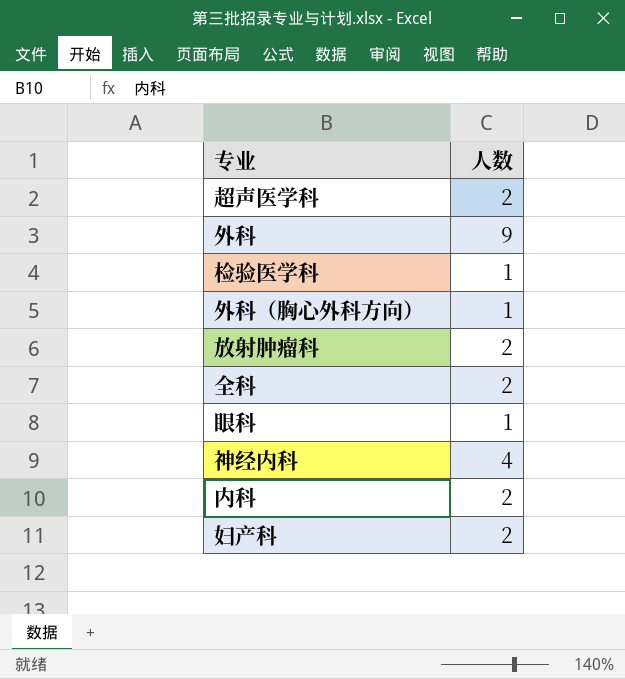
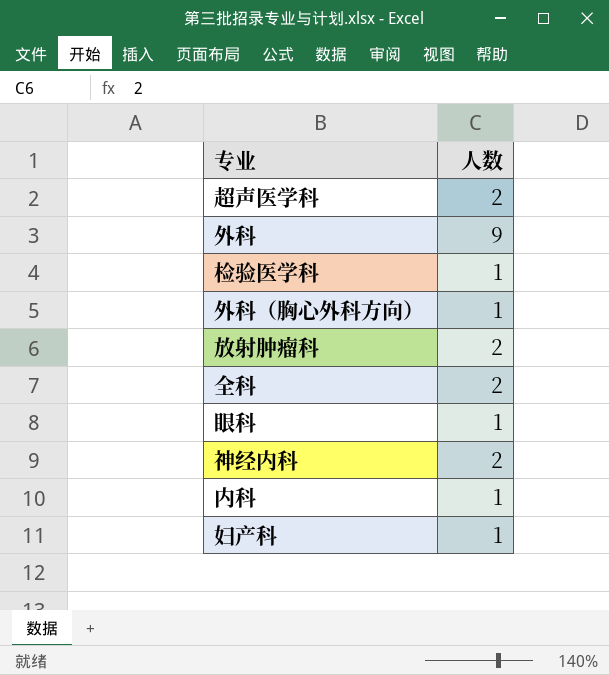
神经内科 | 人数: 4 -> 2
内科 | 人数: 2 -> 1
妇产科 | 人数: 2 -> 1

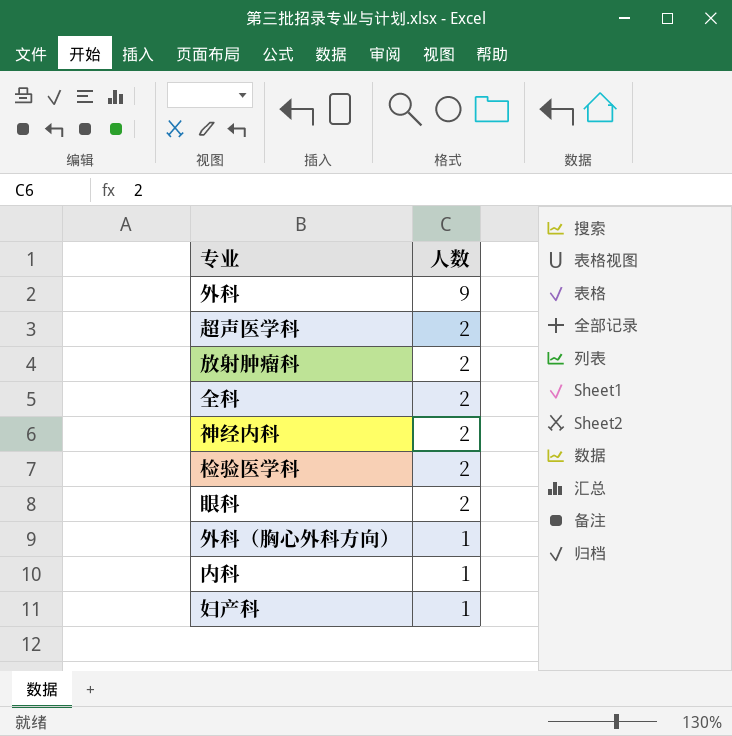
row order: none -> 人数 descending
检验医学科 | 人数: 1 -> 2
眼科 | 人数: 1 -> 2

